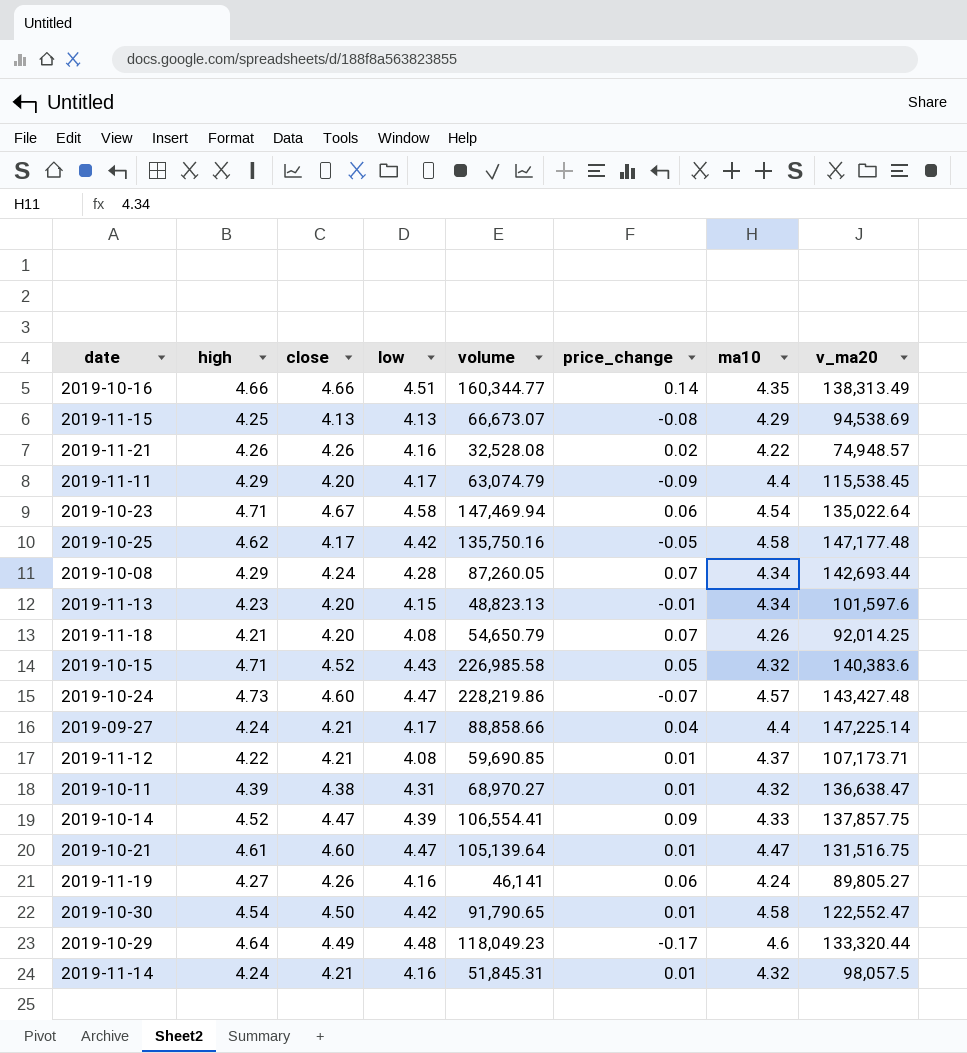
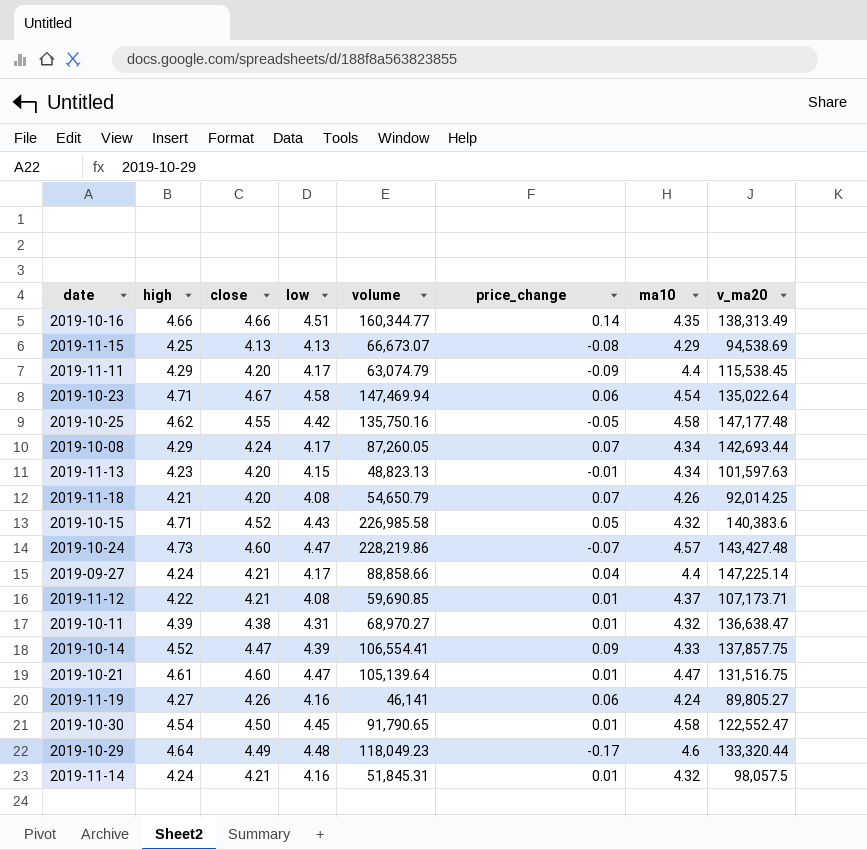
row 2019-11-21: 4.26 | 4.26 | 4.16 | 32,528.08 | 0.02 | 4.22 | 74,948.57 -> none
2019-10-25 | close: 4.17 -> 4.55
2019-10-08 | low: 4.28 -> 4.17
2019-11-13 | v_ma20: 101,597.6 -> 101,597.63
2019-10-30 | low: 4.42 -> 4.45

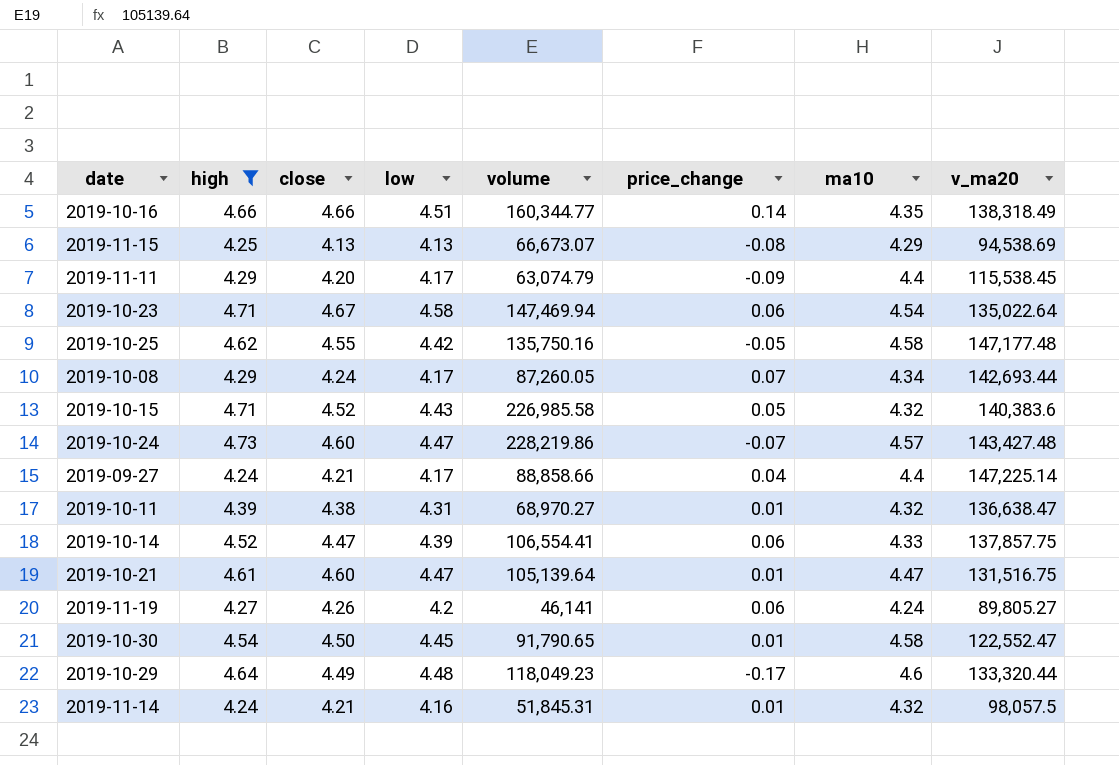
filter: none -> high >= 4.24
2019-10-16 | v_ma20: 138,313.49 -> 138,318.49
2019-10-14 | price_change: 0.09 -> 0.06
2019-11-19 | low: 4.16 -> 4.2

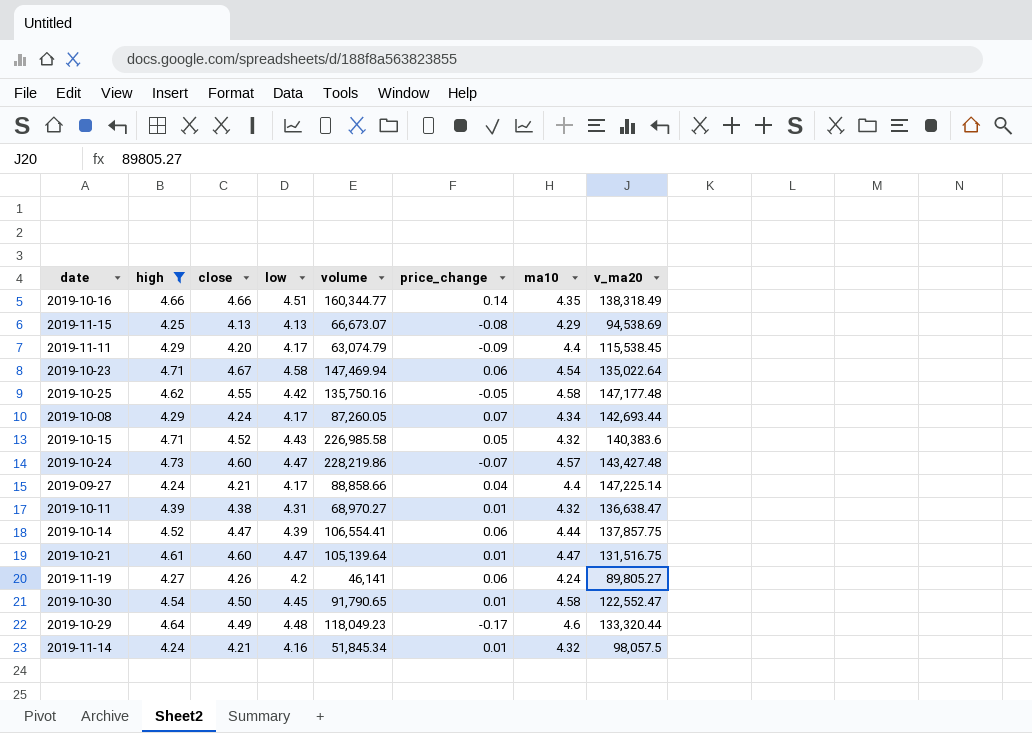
2019-10-14 | ma10: 4.33 -> 4.44
2019-11-14 | volume: 51,845.31 -> 51,845.34

